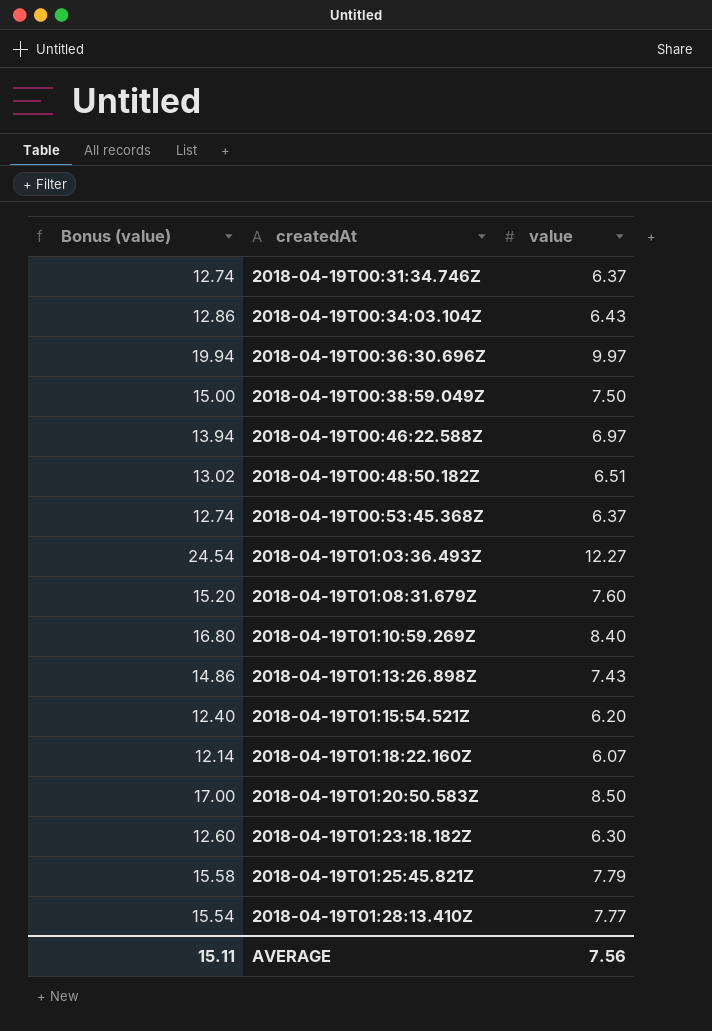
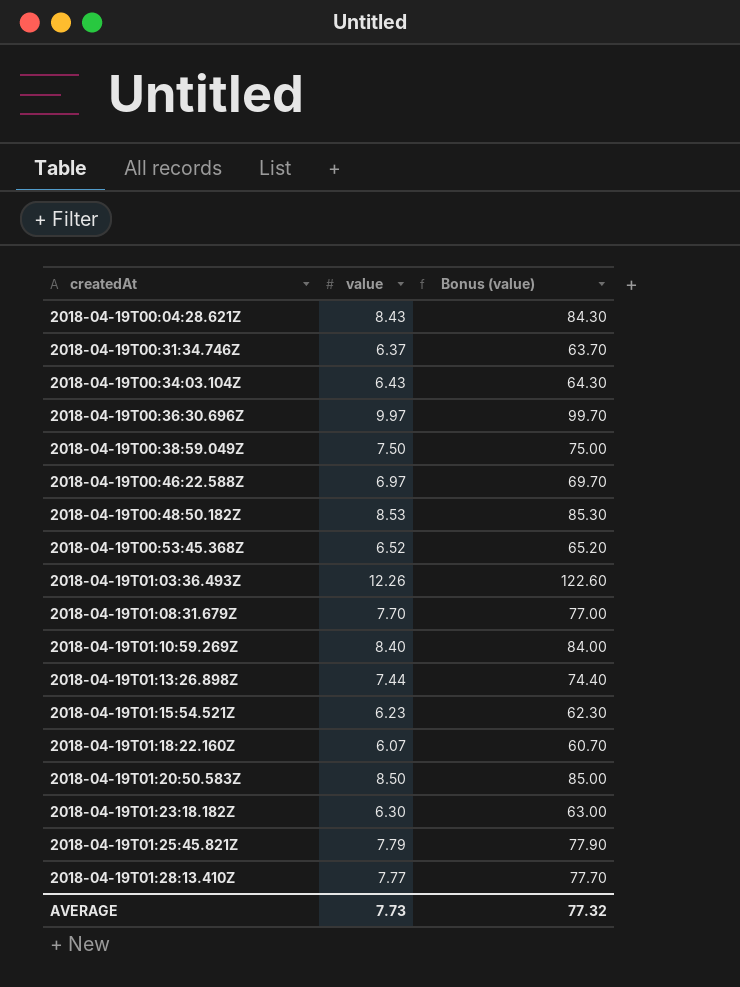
column Bonus (value) | formula: [value] * 2 -> [value] * 10
column Bonus (value) | position: 1 -> 3
row 2018-04-19T00:04:28.621Z: none -> 8.43 | 84.30
2018-04-19T00:48:50.182Z | value: 6.51 -> 8.53
2018-04-19T00:53:45.368Z | value: 6.37 -> 6.52
2018-04-19T01:03:36.493Z | value: 12.27 -> 12.26
2018-04-19T01:08:31.679Z | value: 7.60 -> 7.70
2018-04-19T01:13:26.898Z | value: 7.43 -> 7.44
2018-04-19T01:15:54.521Z | value: 6.20 -> 6.23
AVERAGE | value: 7.56 -> 7.73
AVERAGE | Bonus (value): 15.11 -> 77.32

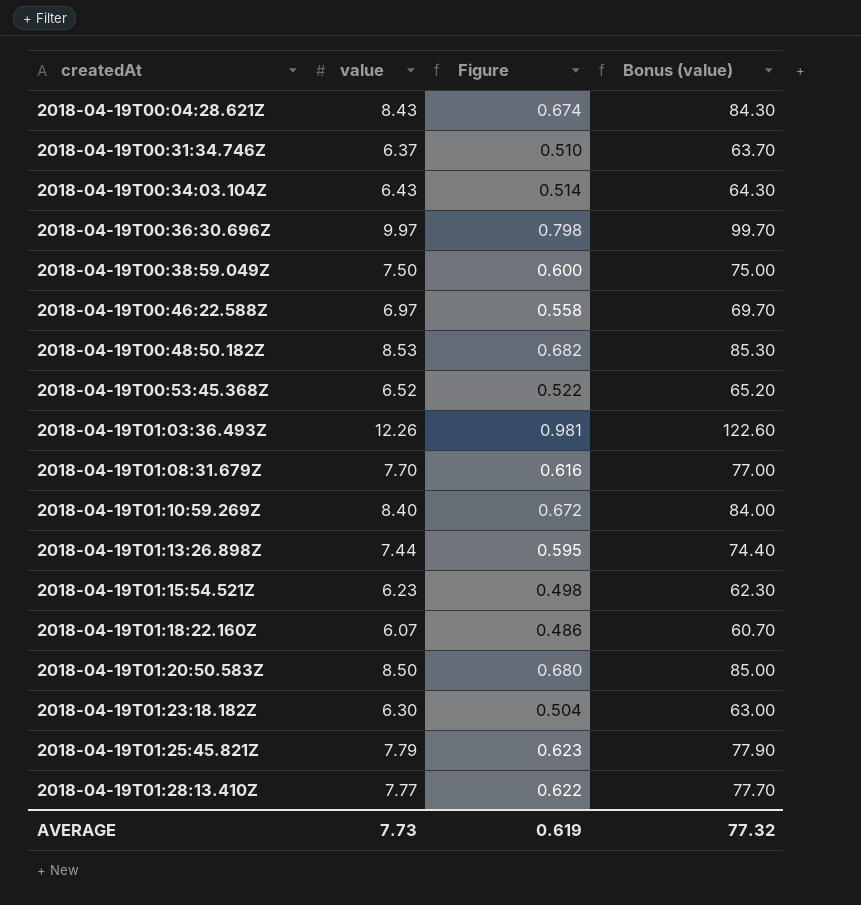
column Figure | formula: none -> [value] * 0.08

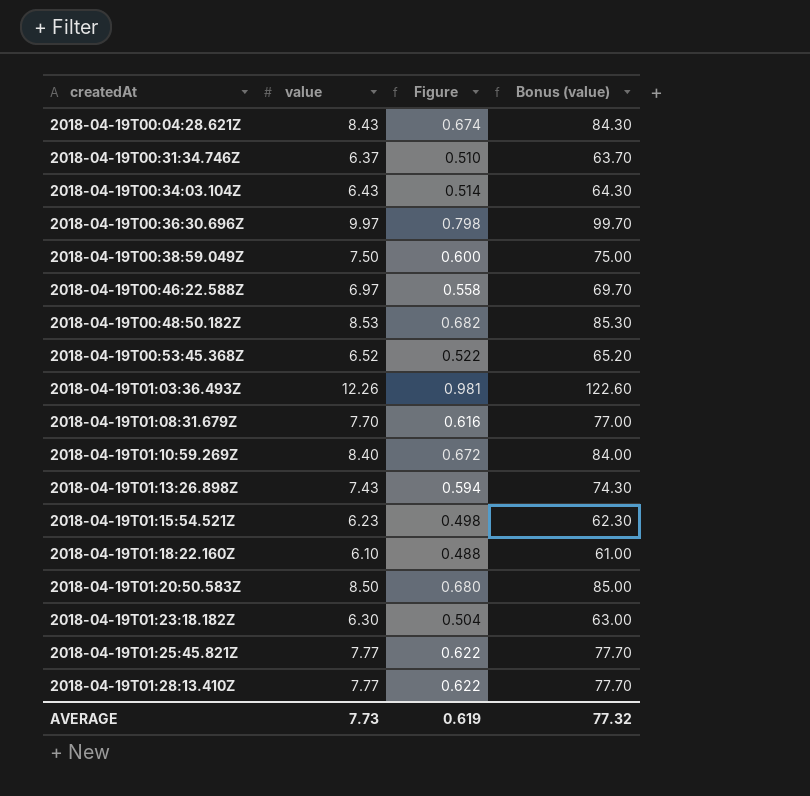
2018-04-19T01:13:26.898Z | value: 7.44 -> 7.43
2018-04-19T01:13:26.898Z | Figure: 0.595 -> 0.594
2018-04-19T01:13:26.898Z | Bonus (value): 74.40 -> 74.30
2018-04-19T01:18:22.160Z | value: 6.07 -> 6.10
2018-04-19T01:18:22.160Z | Figure: 0.486 -> 0.488
2018-04-19T01:18:22.160Z | Bonus (value): 60.70 -> 61.00
2018-04-19T01:25:45.821Z | value: 7.79 -> 7.77
2018-04-19T01:25:45.821Z | Figure: 0.623 -> 0.622
2018-04-19T01:25:45.821Z | Bonus (value): 77.90 -> 77.70

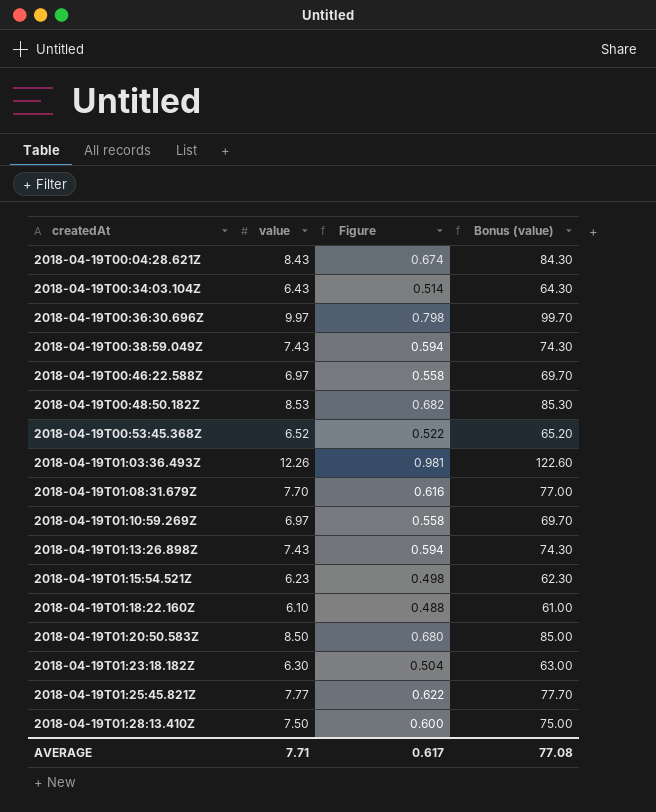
row 2018-04-19T00:31:34.746Z: 6.37 | 0.510 | 63.70 -> none
2018-04-19T00:38:59.049Z | value: 7.50 -> 7.43
2018-04-19T00:38:59.049Z | Figure: 0.600 -> 0.594
2018-04-19T00:38:59.049Z | Bonus (value): 75.00 -> 74.30
2018-04-19T01:10:59.269Z | value: 8.40 -> 6.97
2018-04-19T01:10:59.269Z | Figure: 0.672 -> 0.558
2018-04-19T01:10:59.269Z | Bonus (value): 84.00 -> 69.70
2018-04-19T01:28:13.410Z | value: 7.77 -> 7.50
2018-04-19T01:28:13.410Z | Figure: 0.622 -> 0.600
2018-04-19T01:28:13.410Z | Bonus (value): 77.70 -> 75.00
AVERAGE | value: 7.73 -> 7.71
AVERAGE | Figure: 0.619 -> 0.617
AVERAGE | Bonus (value): 77.32 -> 77.08

